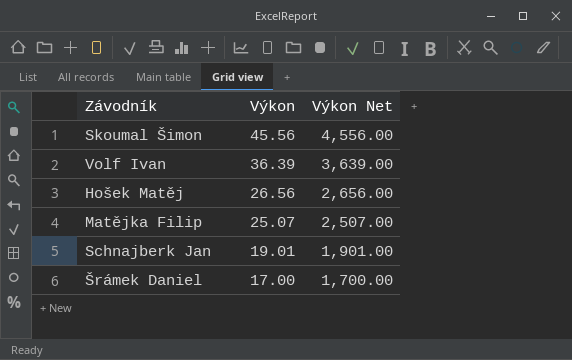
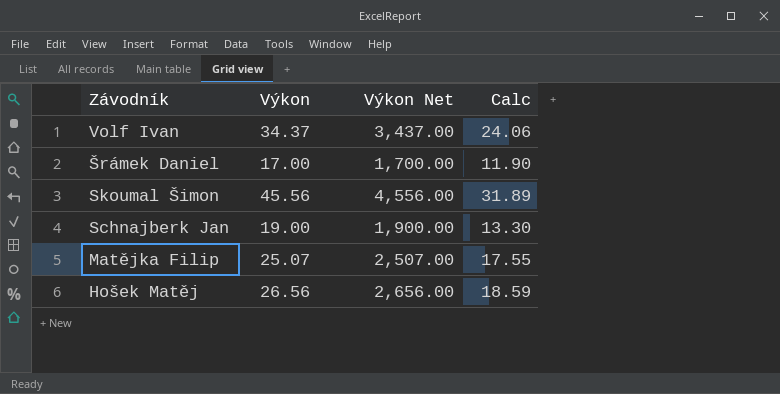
row order: Výkon descending -> Závodník descending
column Calc | formula: none -> [Výkon] * 0.7
Volf Ivan | Výkon: 36.39 -> 34.37
Volf Ivan | Výkon Net: 3,639.00 -> 3,437.00
Schnajberk Jan | Výkon: 19.01 -> 19.00
Schnajberk Jan | Výkon Net: 1,901.00 -> 1,900.00

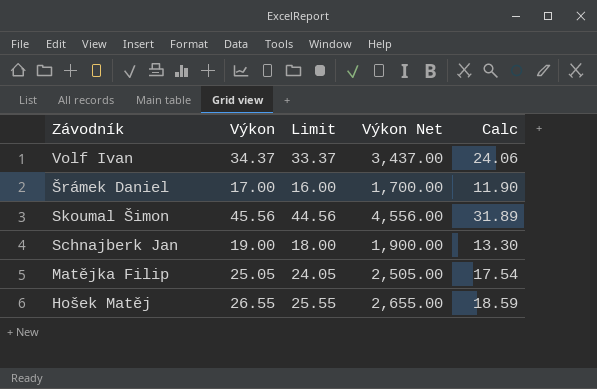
column Limit | formula: none -> [Výkon] - 1
Matějka Filip | Výkon: 25.07 -> 25.05
Matějka Filip | Výkon Net: 2,507.00 -> 2,505.00
Matějka Filip | Calc: 17.55 -> 17.54
Hošek Matěj | Výkon: 26.56 -> 26.55
Hošek Matěj | Výkon Net: 2,656.00 -> 2,655.00

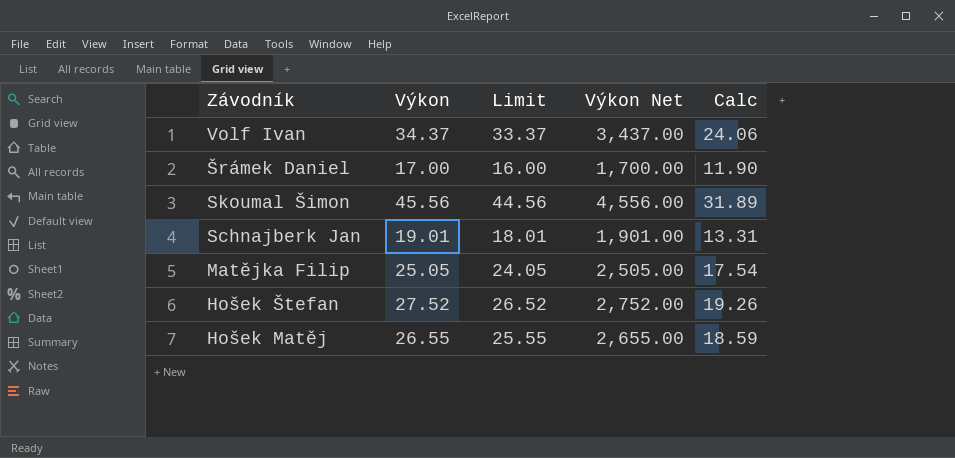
Schnajberk Jan | Výkon: 19.00 -> 19.01
Schnajberk Jan | Limit: 18.00 -> 18.01
Schnajberk Jan | Výkon Net: 1,900.00 -> 1,901.00
Schnajberk Jan | Calc: 13.30 -> 13.31
row Hošek Štefan: none -> 27.52 | 26.52 | 2,752.00 | 19.26

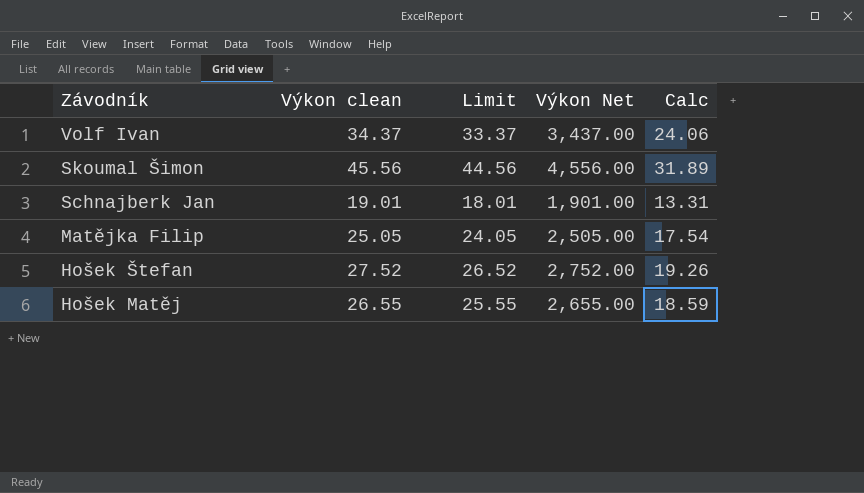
column name: Výkon -> Výkon clean
row Šrámek Daniel: 17.00 | 16.00 | 1,700.00 | 11.90 -> none

